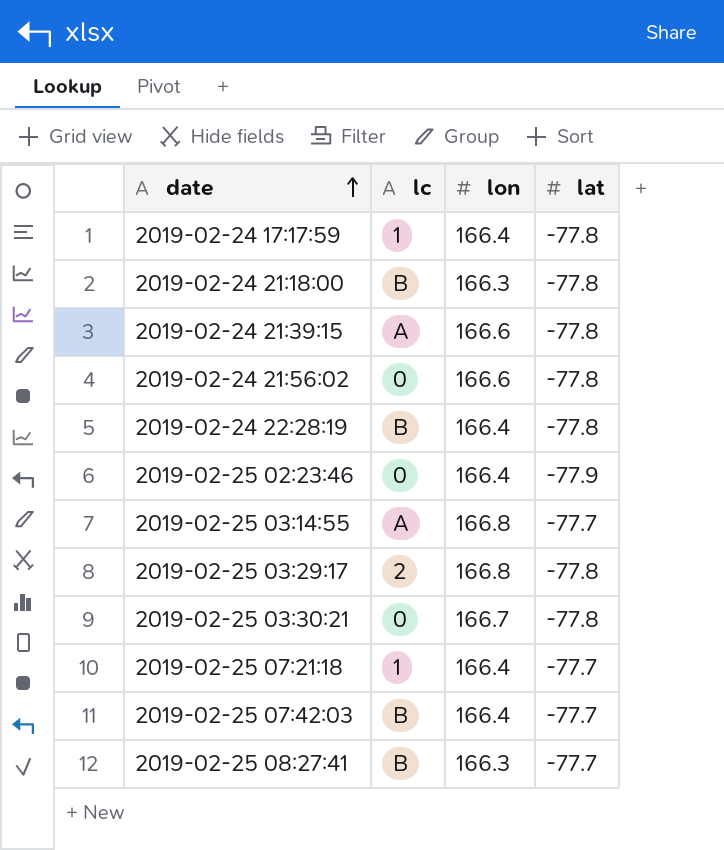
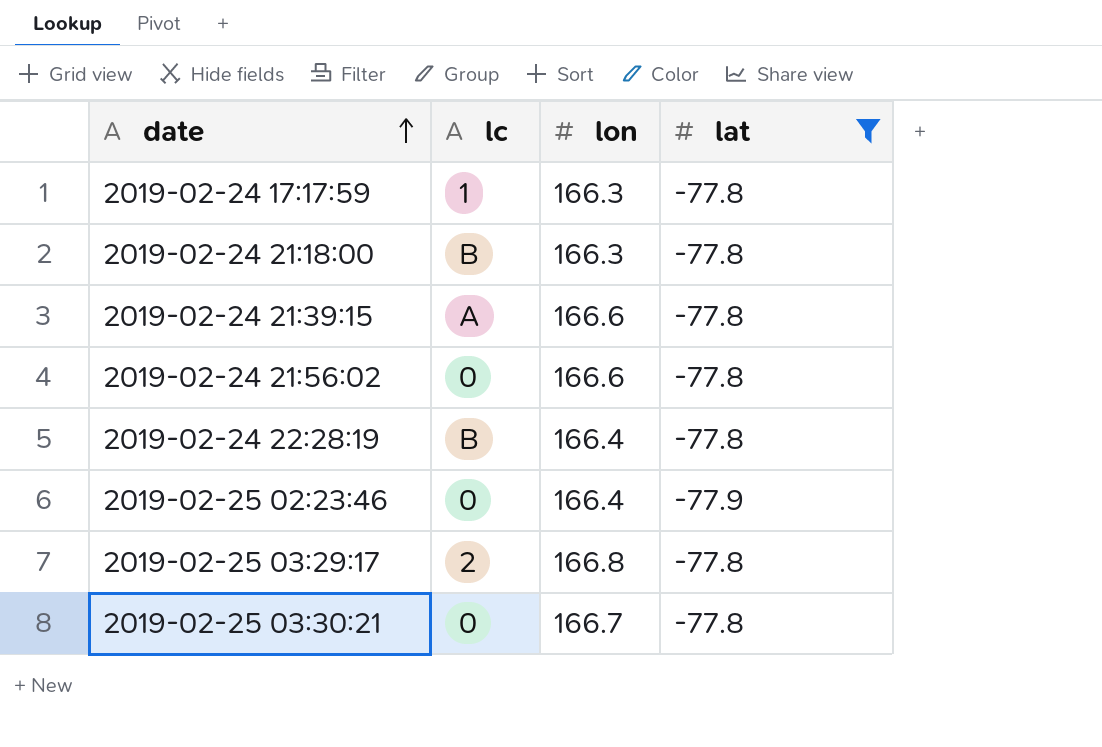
filter: none -> lat != -77.7
2019-02-24 17:17:59 | lon: 166.4 -> 166.3

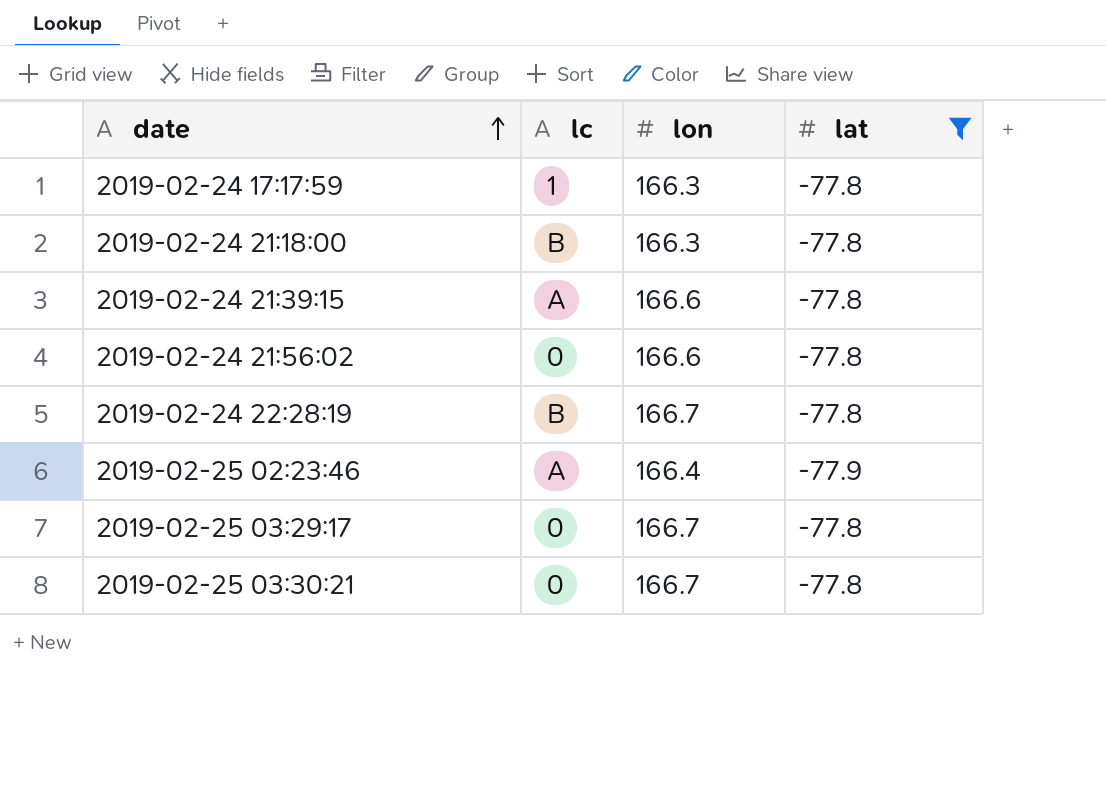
2019-02-24 22:28:19 | lon: 166.4 -> 166.7
2019-02-25 02:23:46 | lc: 0 -> A
2019-02-25 03:29:17 | lc: 2 -> 0
2019-02-25 03:29:17 | lon: 166.8 -> 166.7

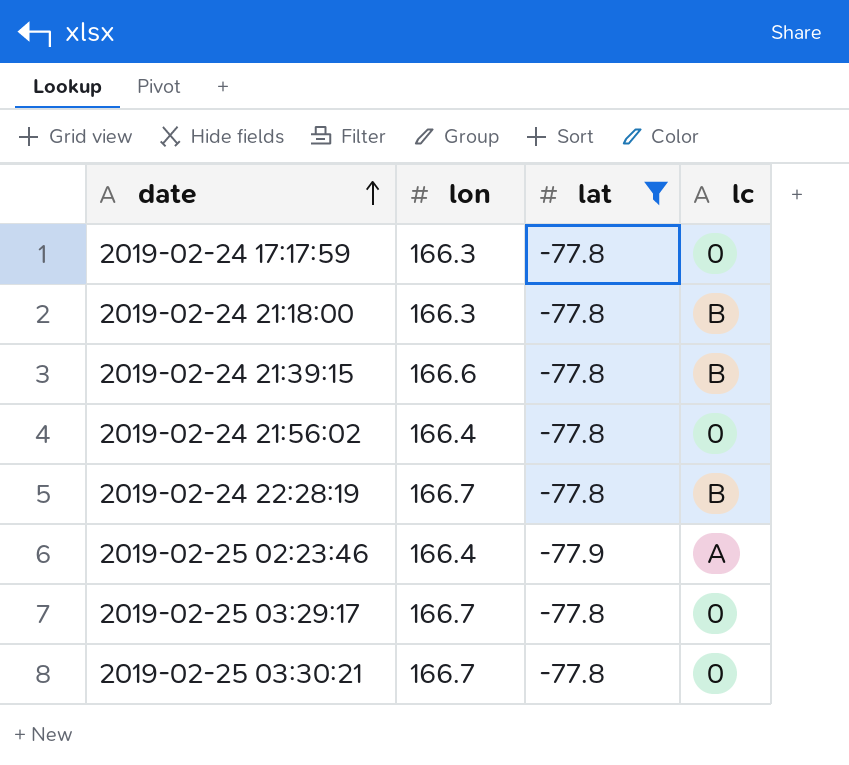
column lc | position: 2 -> 4
2019-02-24 17:17:59 | lc: 1 -> 0
2019-02-24 21:39:15 | lc: A -> B
2019-02-24 21:56:02 | lon: 166.6 -> 166.4

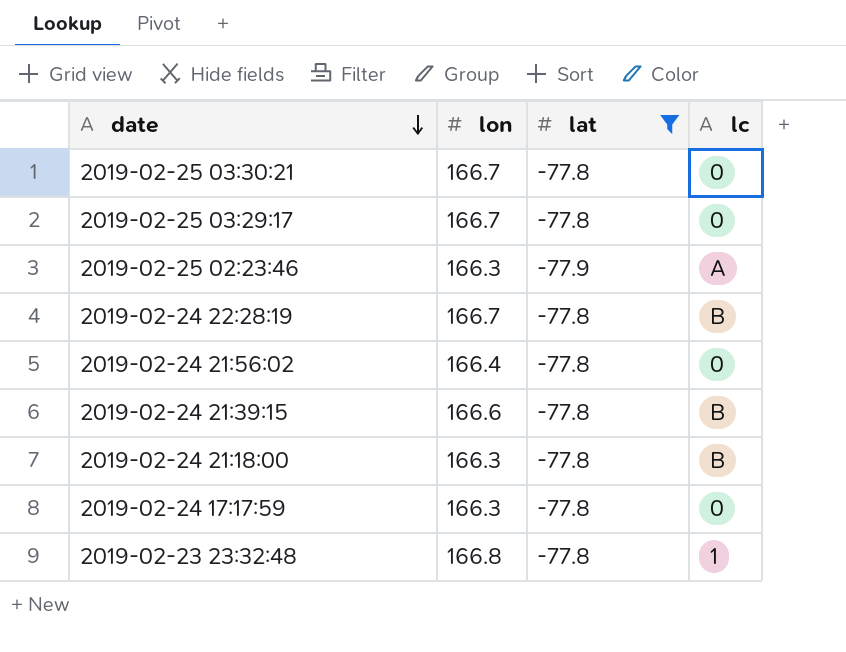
row order: date ascending -> date descending
2019-02-25 02:23:46 | lon: 166.4 -> 166.3
row 2019-02-23 23:32:48: none -> 166.8 | -77.8 | 1

